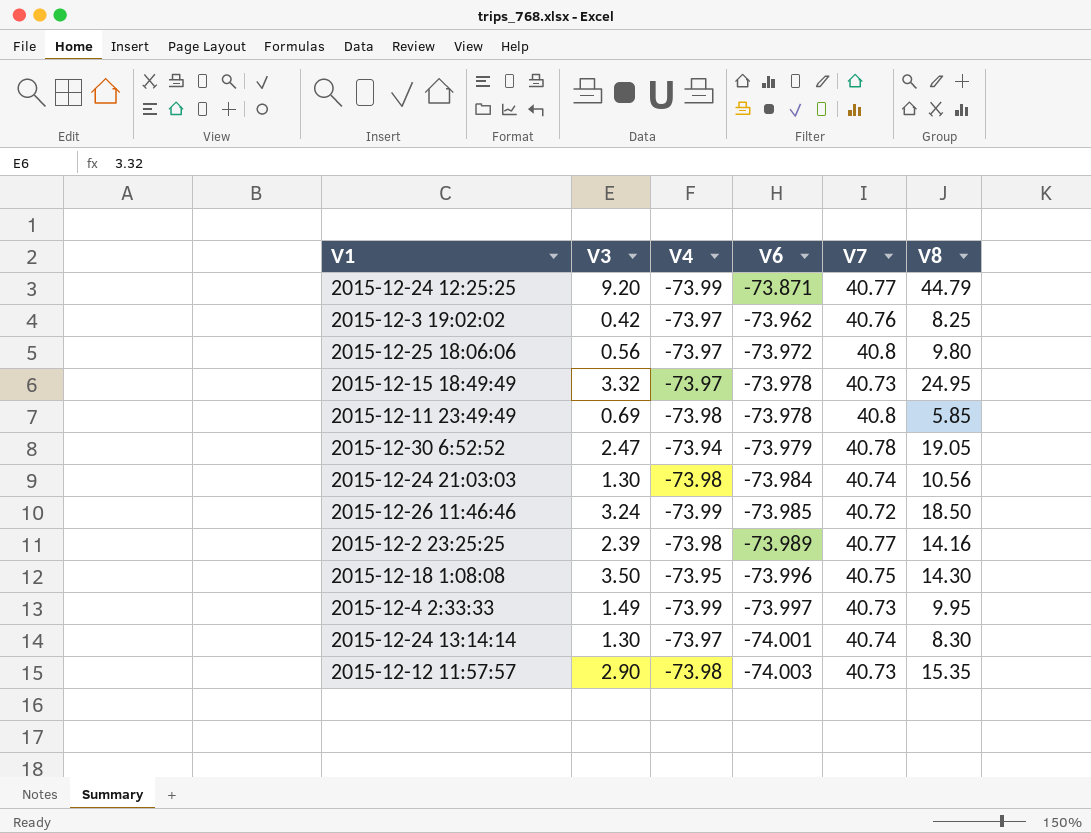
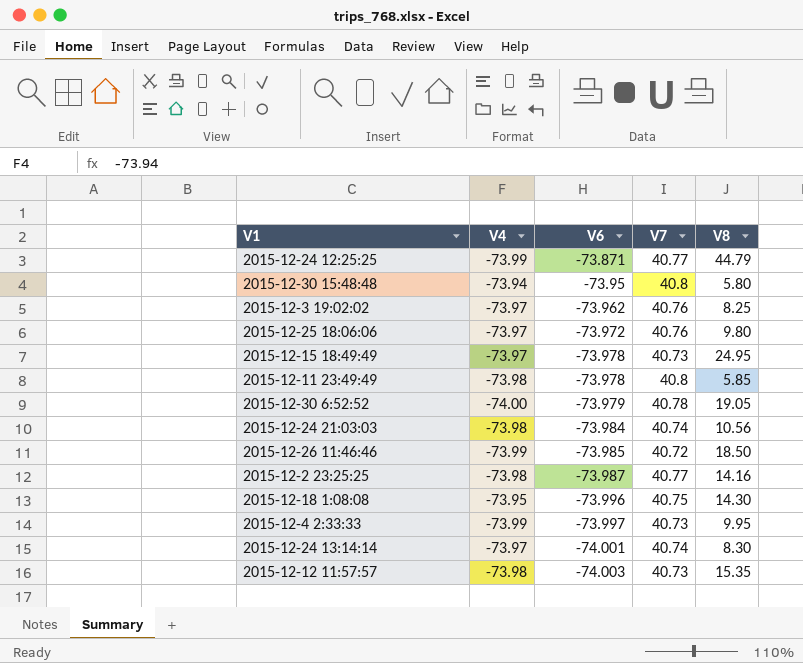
column V3 | position: 2 -> none
row 2015-12-30 15:48:48: none -> -73.94 | -73.95 | 40.8 | 5.80
2015-12-25 18:06:06 | V7: 40.8 -> 40.76
2015-12-30 6:52:52 | V4: -73.94 -> -74.00
2015-12-2 23:25:25 | V6: -73.989 -> -73.987

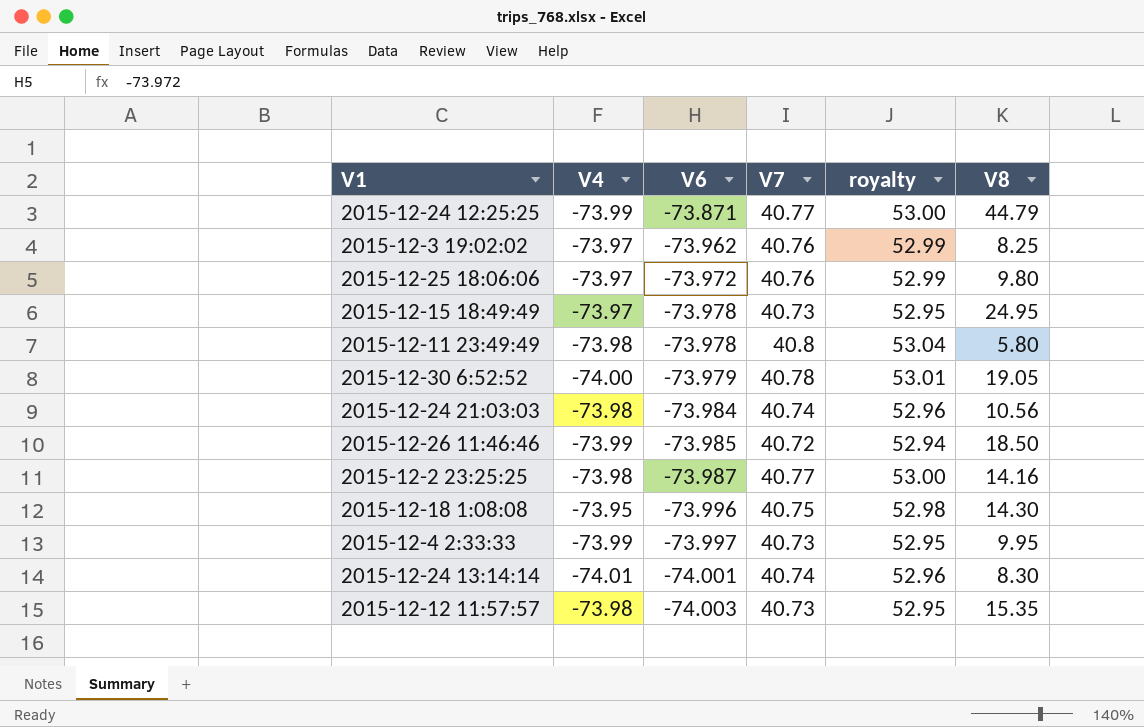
column royalty | formula: none -> [V7] * 1.3
row 2015-12-30 15:48:48: -73.94 | -73.95 | 40.8 | 5.80 -> none
2015-12-11 23:49:49 | V8: 5.85 -> 5.80
2015-12-24 13:14:14 | V4: -73.97 -> -74.01

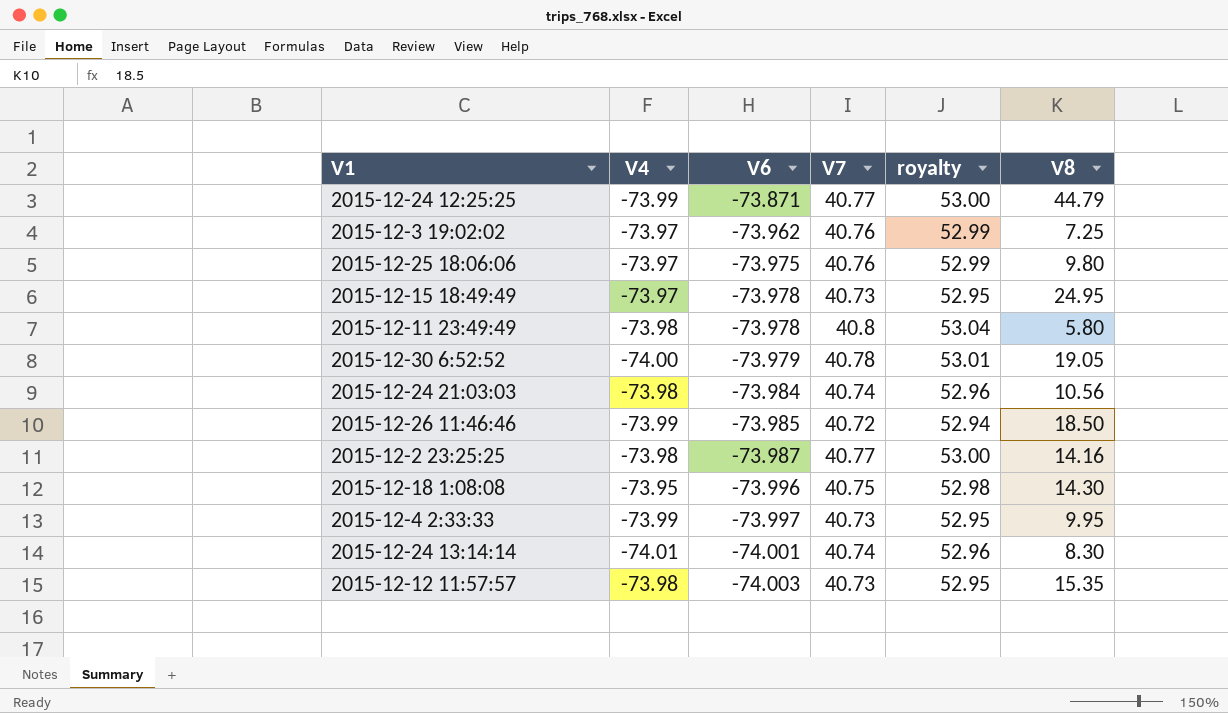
2015-12-3 19:02:02 | V8: 8.25 -> 7.25
2015-12-25 18:06:06 | V6: -73.972 -> -73.975

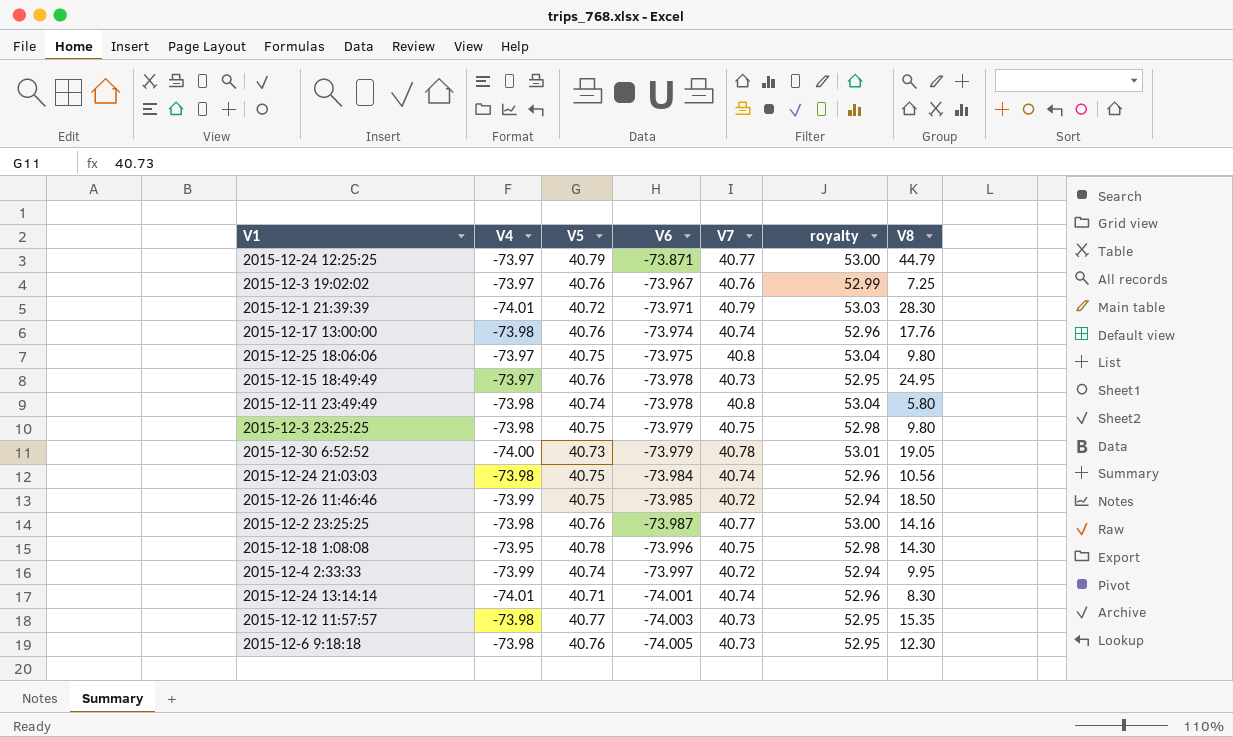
column V5 | position: none -> 3
2015-12-24 12:25:25 | V4: -73.99 -> -73.97
2015-12-3 19:02:02 | V6: -73.962 -> -73.967
row 2015-12-1 21:39:39: none -> -74.01 | 40.72 | -73.971 | 40.79 | 53.03 | 28.30
row 2015-12-17 13:00:00: none -> -73.98 | 40.76 | -73.974 | 40.74 | 52.96 | 17.76
2015-12-25 18:06:06 | V7: 40.76 -> 40.8
2015-12-25 18:06:06 | royalty: 52.99 -> 53.04
row 2015-12-3 23:25:25: none -> -73.98 | 40.75 | -73.979 | 40.75 | 52.98 | 9.80
2015-12-4 2:33:33 | V7: 40.73 -> 40.72
2015-12-4 2:33:33 | royalty: 52.95 -> 52.94
row 2015-12-6 9:18:18: none -> -73.98 | 40.76 | -74.005 | 40.73 | 52.95 | 12.30

